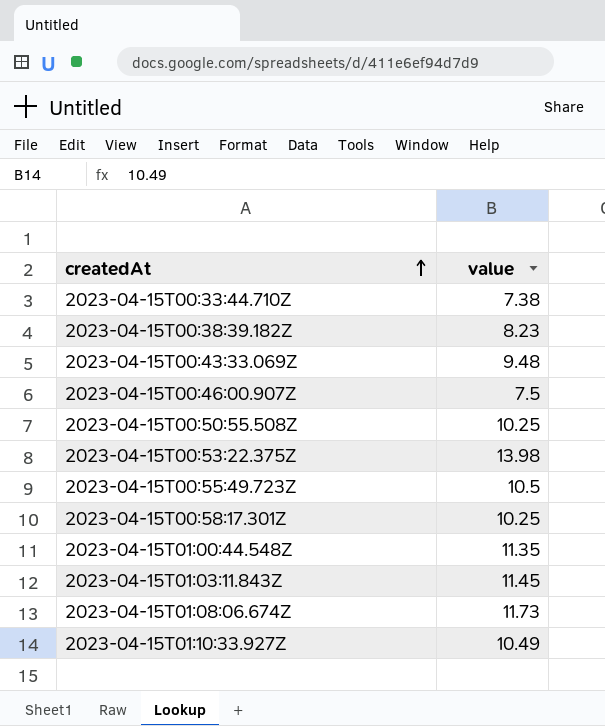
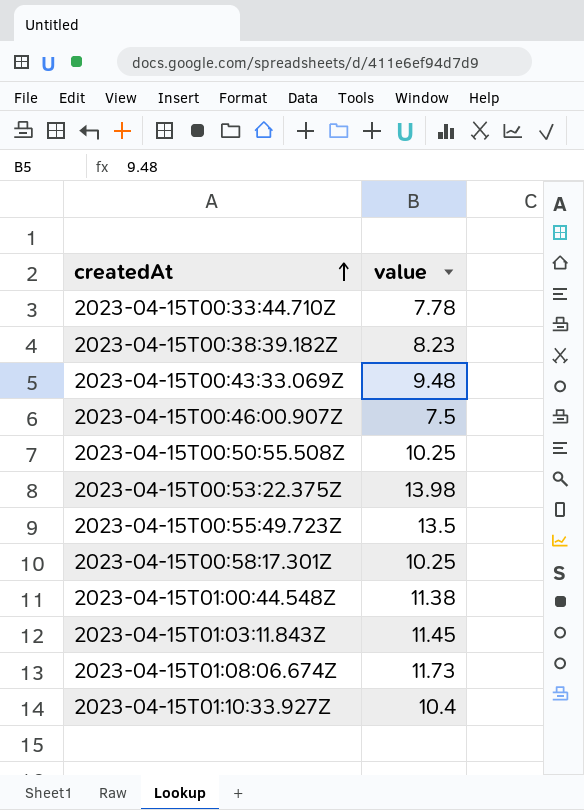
2023-04-15T00:33:44.710Z | value: 7.38 -> 7.78
2023-04-15T00:55:49.723Z | value: 10.5 -> 13.5
2023-04-15T01:00:44.548Z | value: 11.35 -> 11.38
2023-04-15T01:10:33.927Z | value: 10.49 -> 10.4

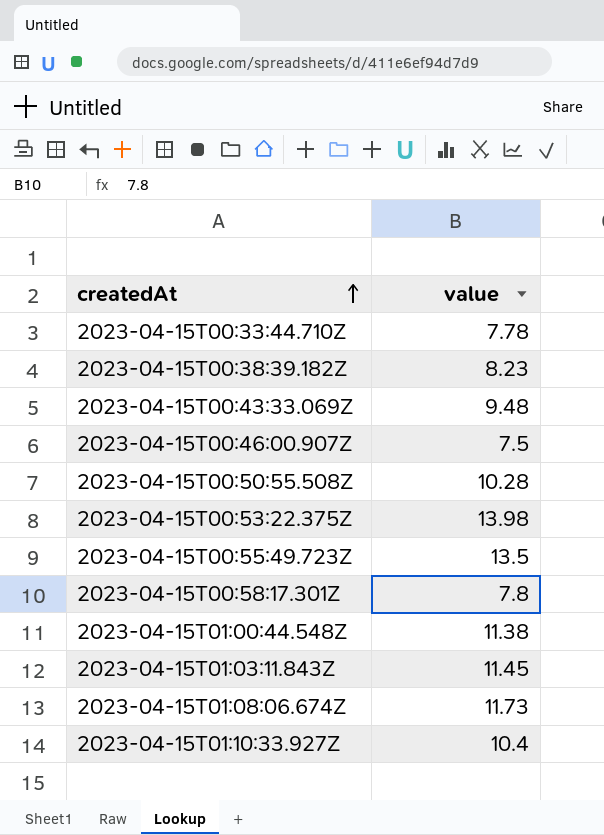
2023-04-15T00:50:55.508Z | value: 10.25 -> 10.28
2023-04-15T00:58:17.301Z | value: 10.25 -> 7.8

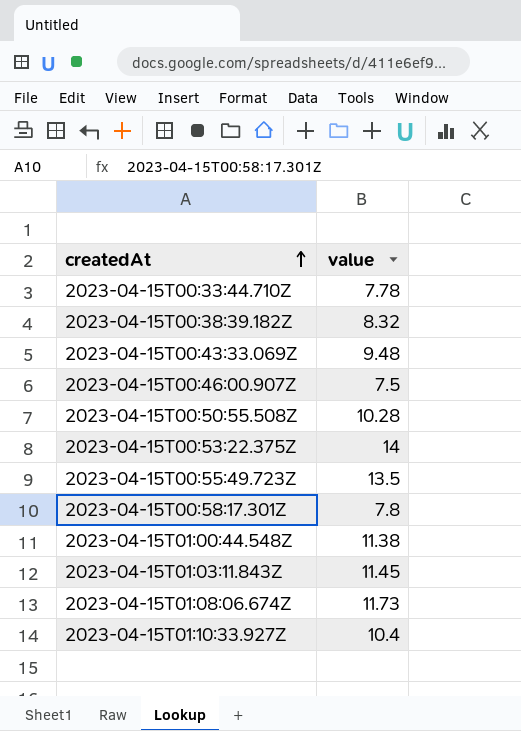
2023-04-15T00:38:39.182Z | value: 8.23 -> 8.32
2023-04-15T00:53:22.375Z | value: 13.98 -> 14

